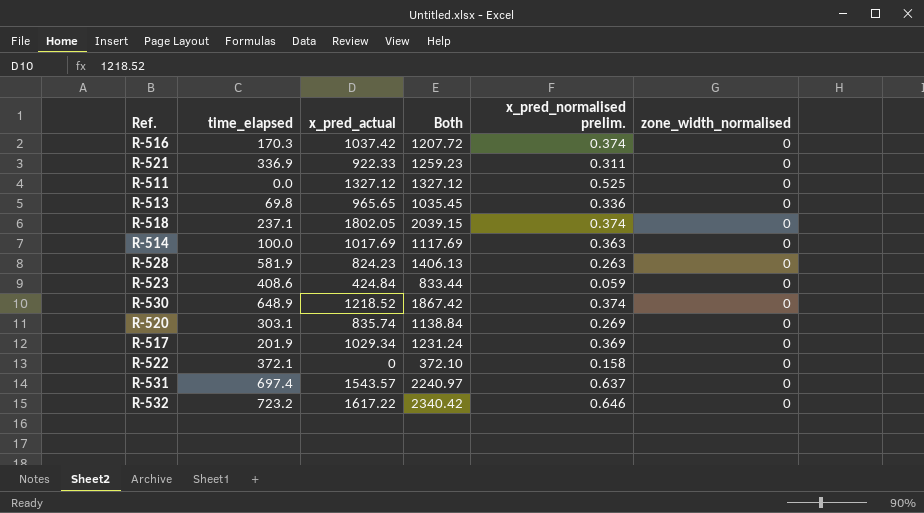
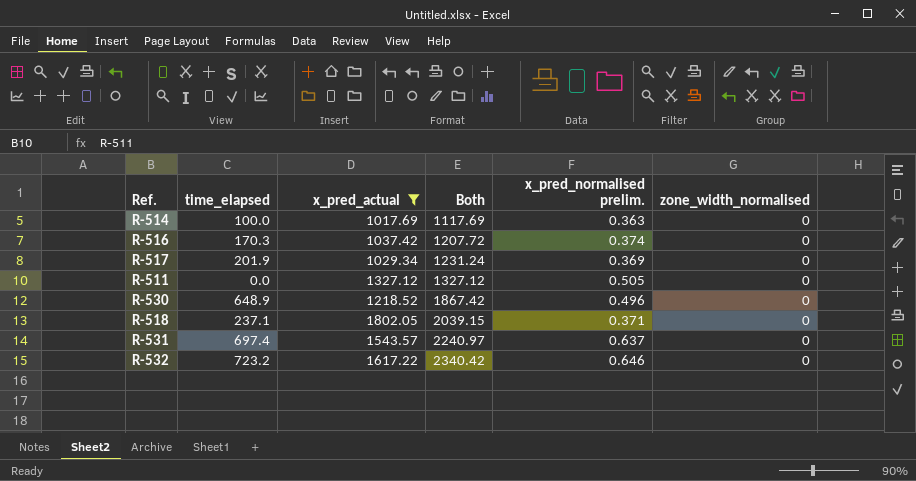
filter: none -> x_pred_actual >= 1017.69
row order: none -> Both ascending
R-511 | x_pred_normalised prelim.: 0.525 -> 0.505
R-530 | x_pred_normalised prelim.: 0.374 -> 0.496
R-518 | x_pred_normalised prelim.: 0.374 -> 0.371

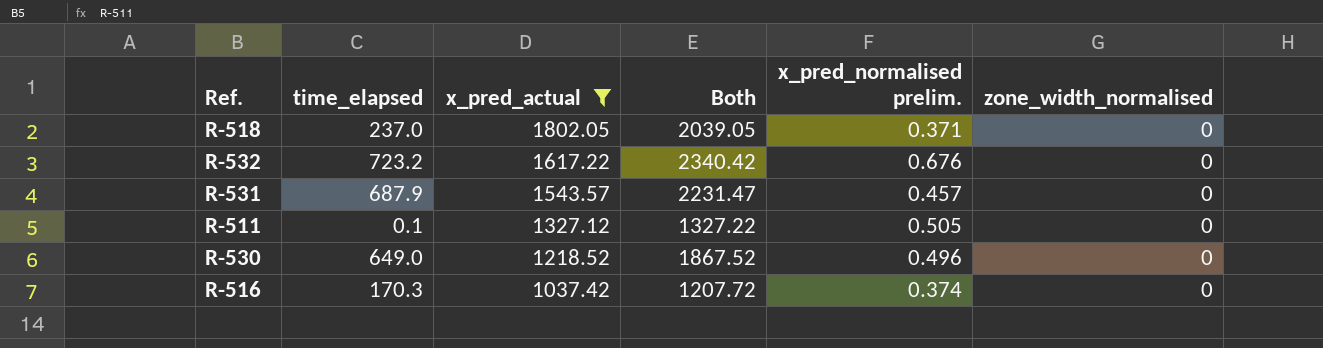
row order: Both ascending -> x_pred_actual descending
row R-514: 100.0 | 1017.69 | 1117.69 | 0.363 | 0 -> none
row R-517: 201.9 | 1029.34 | 1231.24 | 0.369 | 0 -> none
R-518 | time_elapsed: 237.1 -> 237.0
R-518 | Both: 2039.15 -> 2039.05
R-532 | x_pred_normalised prelim.: 0.646 -> 0.676
R-531 | time_elapsed: 697.4 -> 687.9
R-531 | Both: 2240.97 -> 2231.47
R-531 | x_pred_normalised prelim.: 0.637 -> 0.457
R-511 | time_elapsed: 0.0 -> 0.1
R-511 | Both: 1327.12 -> 1327.22
R-530 | time_elapsed: 648.9 -> 649.0
R-530 | Both: 1867.42 -> 1867.52

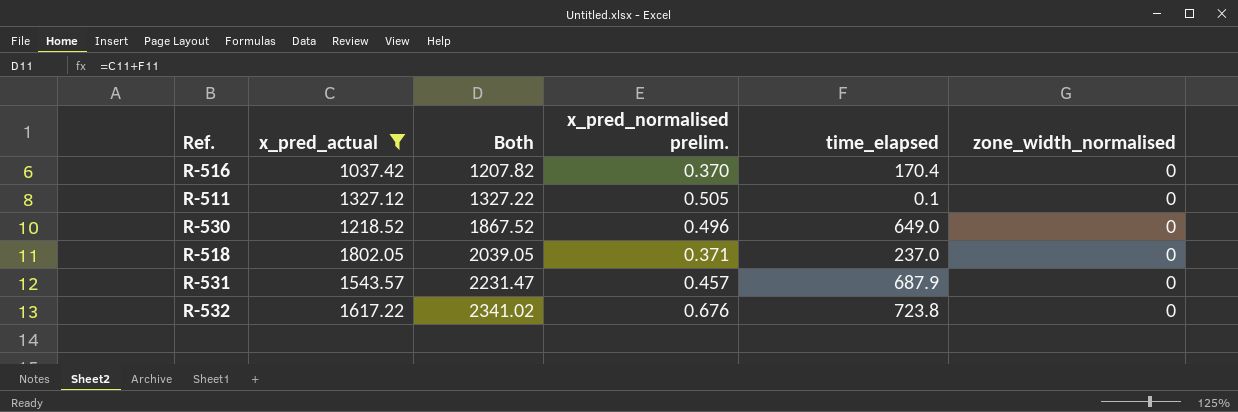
row order: x_pred_actual descending -> Both ascending
column time_elapsed | position: 2 -> 5
R-516 | Both: 1207.72 -> 1207.82
R-516 | x_pred_normalised prelim.: 0.374 -> 0.370
R-516 | time_elapsed: 170.3 -> 170.4
R-532 | Both: 2340.42 -> 2341.02
R-532 | time_elapsed: 723.2 -> 723.8

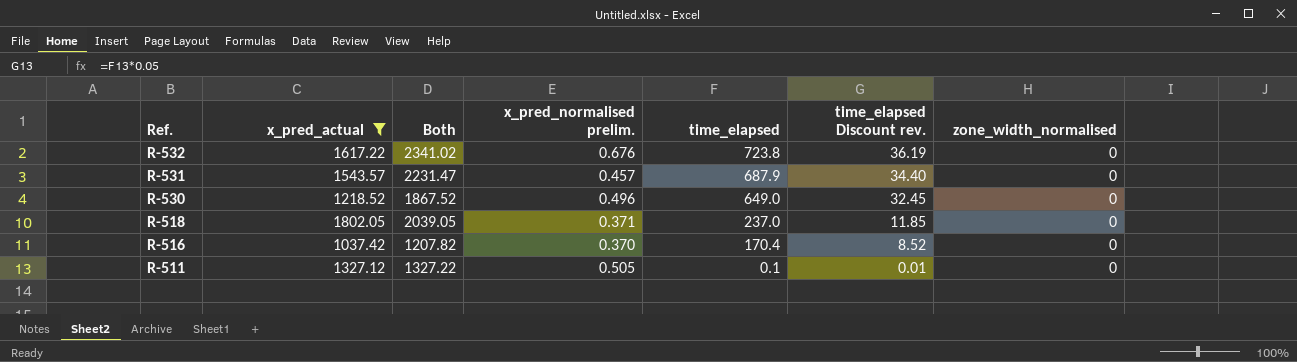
row order: Both ascending -> Ref. descending
column time_elapsed Discount rev. | formula: none -> [time_elapsed] * 0.05

